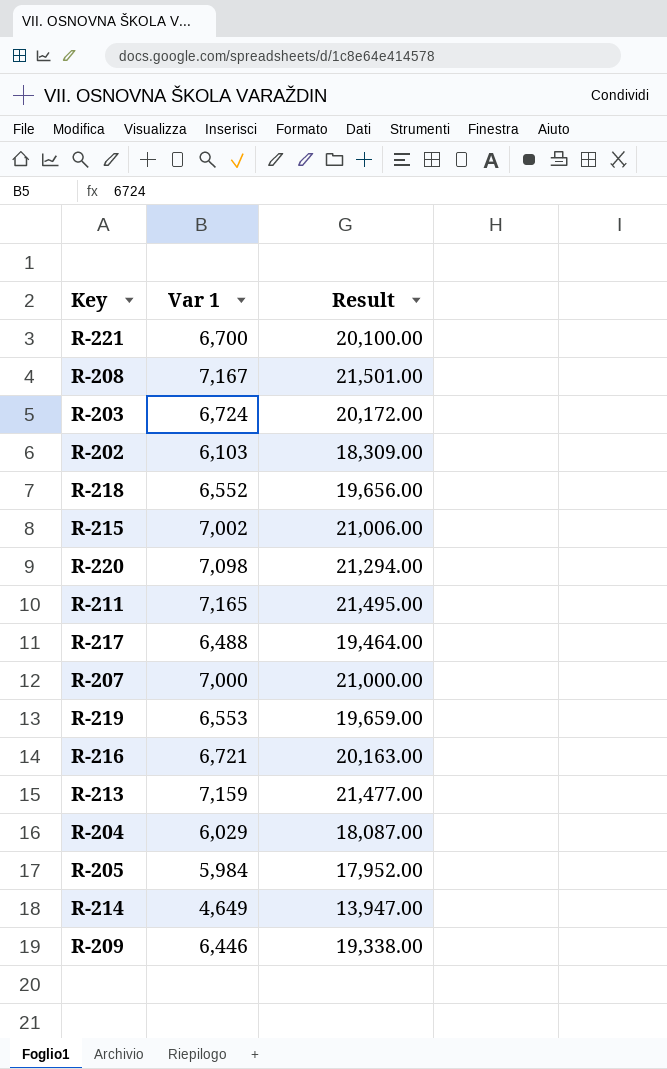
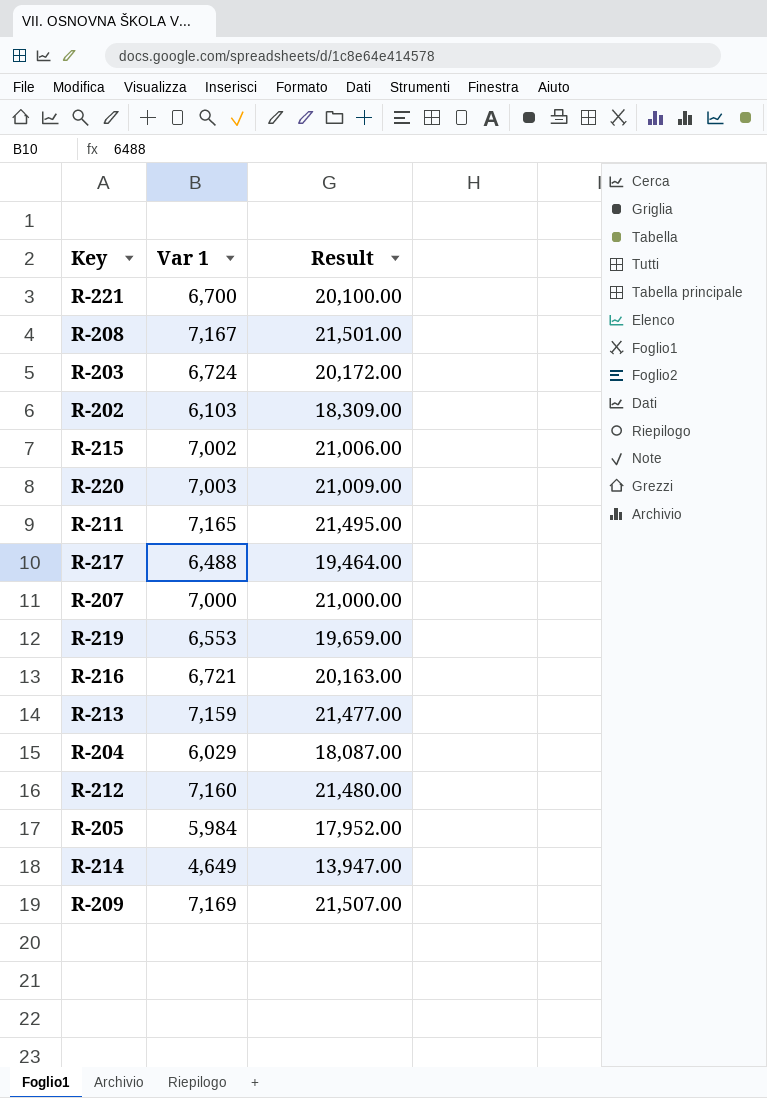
row R-218: 6,552 | 19,656.00 -> none
R-220 | Var 1: 7,098 -> 7,003
R-220 | Result: 21,294.00 -> 21,009.00
row R-212: none -> 7,160 | 21,480.00
R-209 | Var 1: 6,446 -> 7,169
R-209 | Result: 19,338.00 -> 21,507.00

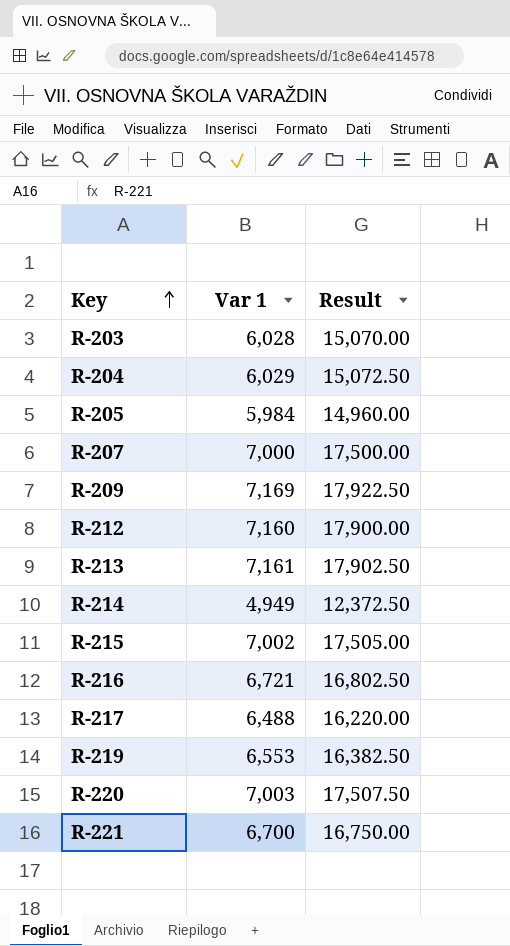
row order: none -> Key ascending
column Result | formula: [Var 1] * 3 -> [Var 1] * 2.5
row R-208: 7,167 | 21,501.00 -> none
row R-202: 6,103 | 18,309.00 -> none
row R-211: 7,165 | 21,495.00 -> none
R-203 | Var 1: 6,724 -> 6,028
R-213 | Var 1: 7,159 -> 7,161
R-214 | Var 1: 4,649 -> 4,949

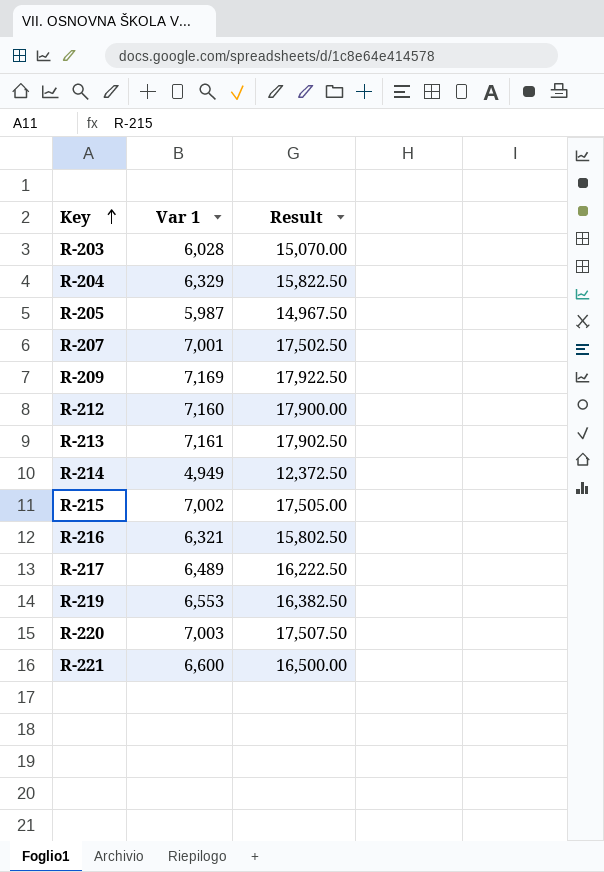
R-204 | Var 1: 6,029 -> 6,329
R-204 | Result: 15,072.50 -> 15,822.50
R-205 | Var 1: 5,984 -> 5,987
R-205 | Result: 14,960.00 -> 14,967.50
R-207 | Var 1: 7,000 -> 7,001
R-207 | Result: 17,500.00 -> 17,502.50
R-216 | Var 1: 6,721 -> 6,321
R-216 | Result: 16,802.50 -> 15,802.50
R-217 | Var 1: 6,488 -> 6,489
R-217 | Result: 16,220.00 -> 16,222.50
R-221 | Var 1: 6,700 -> 6,600
R-221 | Result: 16,750.00 -> 16,500.00

